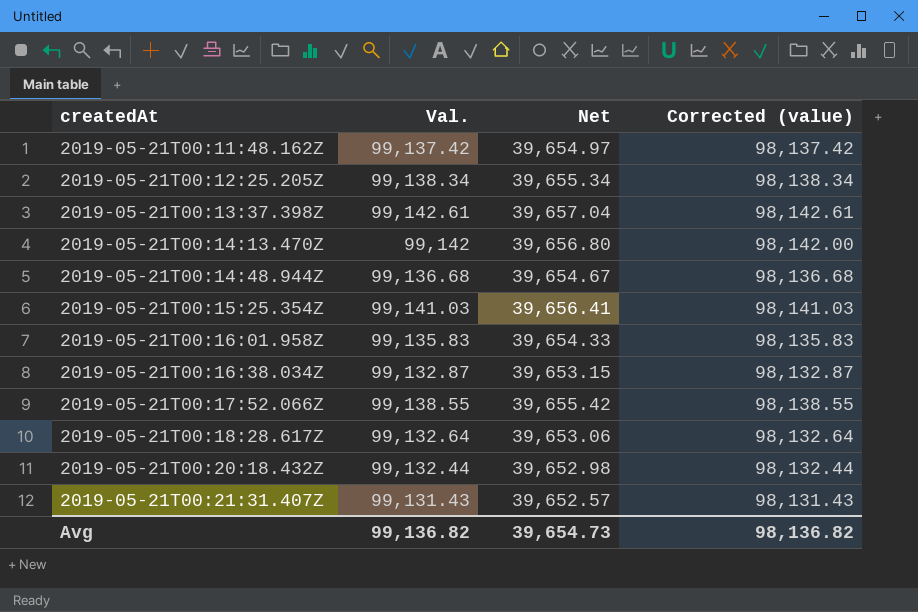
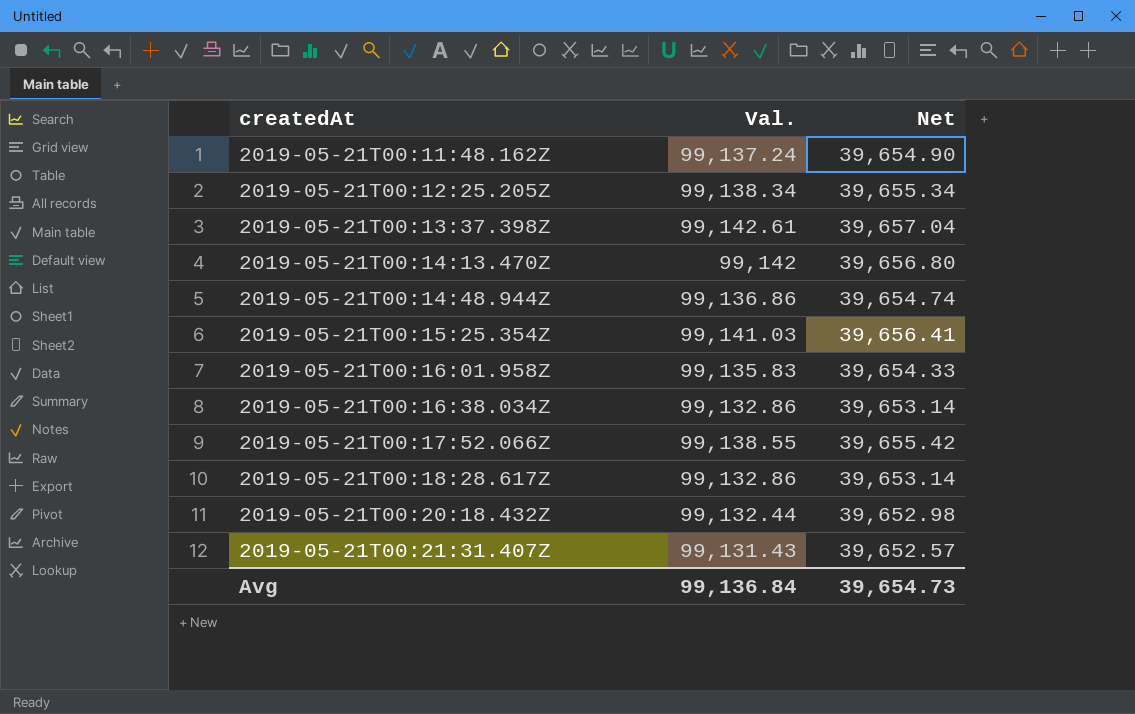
column Corrected (value) | formula: [Val.] - 1000 -> none
2019-05-21T00:11:48.162Z | Val.: 99,137.42 -> 99,137.24
2019-05-21T00:11:48.162Z | Net: 39,654.97 -> 39,654.90
2019-05-21T00:14:48.944Z | Val.: 99,136.68 -> 99,136.86
2019-05-21T00:14:48.944Z | Net: 39,654.67 -> 39,654.74
2019-05-21T00:16:38.034Z | Val.: 99,132.87 -> 99,132.86
2019-05-21T00:16:38.034Z | Net: 39,653.15 -> 39,653.14
2019-05-21T00:18:28.617Z | Val.: 99,132.64 -> 99,132.86
2019-05-21T00:18:28.617Z | Net: 39,653.06 -> 39,653.14
Avg | Val.: 99,136.82 -> 99,136.84

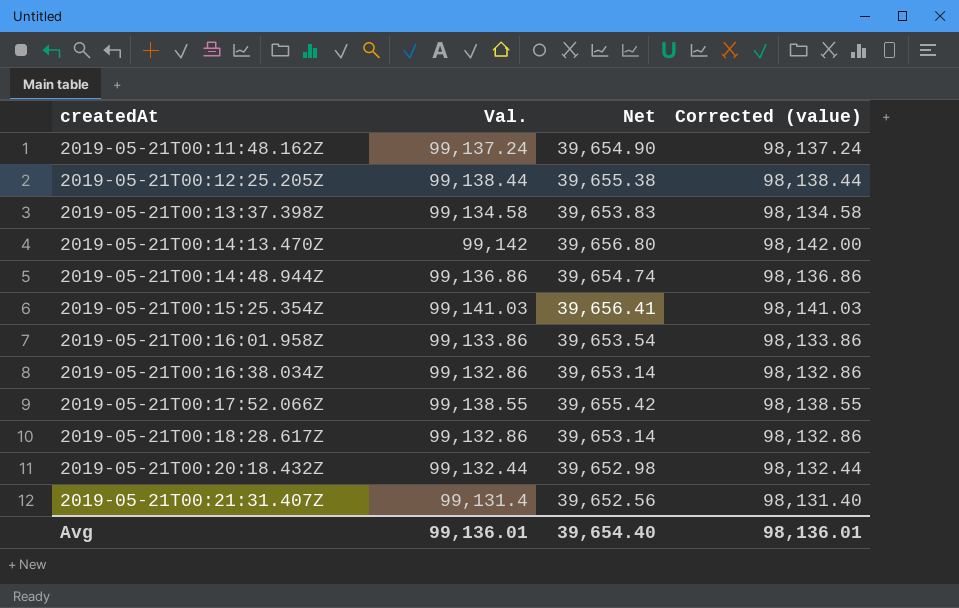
column Corrected (value) | formula: none -> [Val.] - 1000
2019-05-21T00:12:25.205Z | Val.: 99,138.34 -> 99,138.44
2019-05-21T00:12:25.205Z | Net: 39,655.34 -> 39,655.38
2019-05-21T00:13:37.398Z | Val.: 99,142.61 -> 99,134.58
2019-05-21T00:13:37.398Z | Net: 39,657.04 -> 39,653.83
2019-05-21T00:16:01.958Z | Val.: 99,135.83 -> 99,133.86
2019-05-21T00:16:01.958Z | Net: 39,654.33 -> 39,653.54
2019-05-21T00:21:31.407Z | Val.: 99,131.43 -> 99,131.4
2019-05-21T00:21:31.407Z | Net: 39,652.57 -> 39,652.56
Avg | Val.: 99,136.84 -> 99,136.01
Avg | Net: 39,654.73 -> 39,654.40

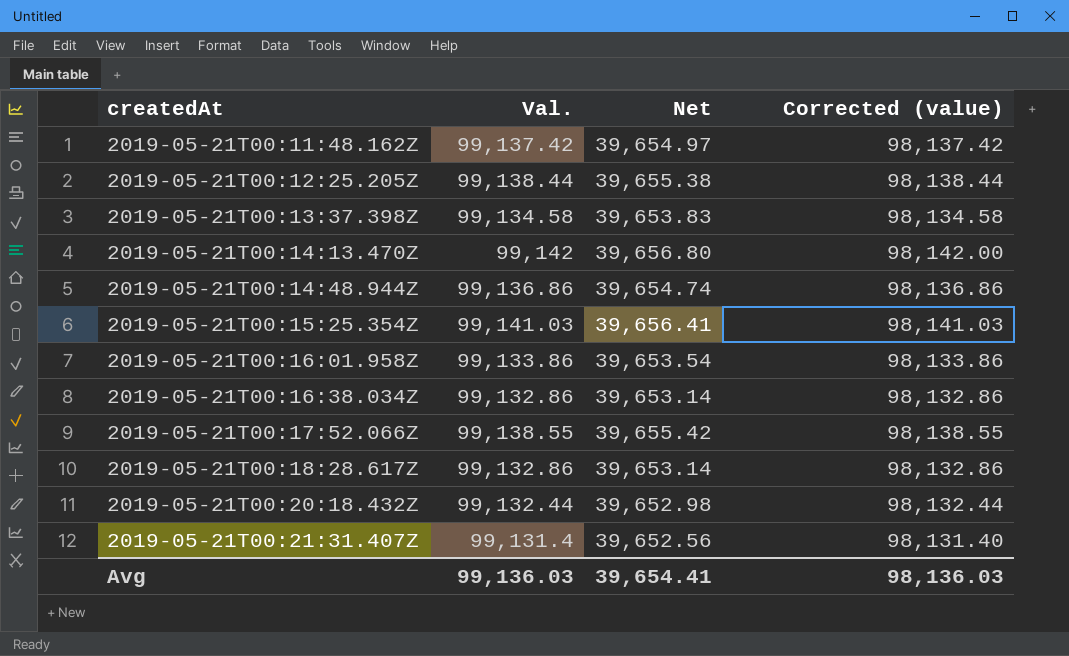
2019-05-21T00:11:48.162Z | Val.: 99,137.24 -> 99,137.42
2019-05-21T00:11:48.162Z | Net: 39,654.90 -> 39,654.97
2019-05-21T00:11:48.162Z | Corrected (value): 98,137.24 -> 98,137.42
Avg | Val.: 99,136.01 -> 99,136.03
Avg | Net: 39,654.40 -> 39,654.41
Avg | Corrected (value): 98,136.01 -> 98,136.03

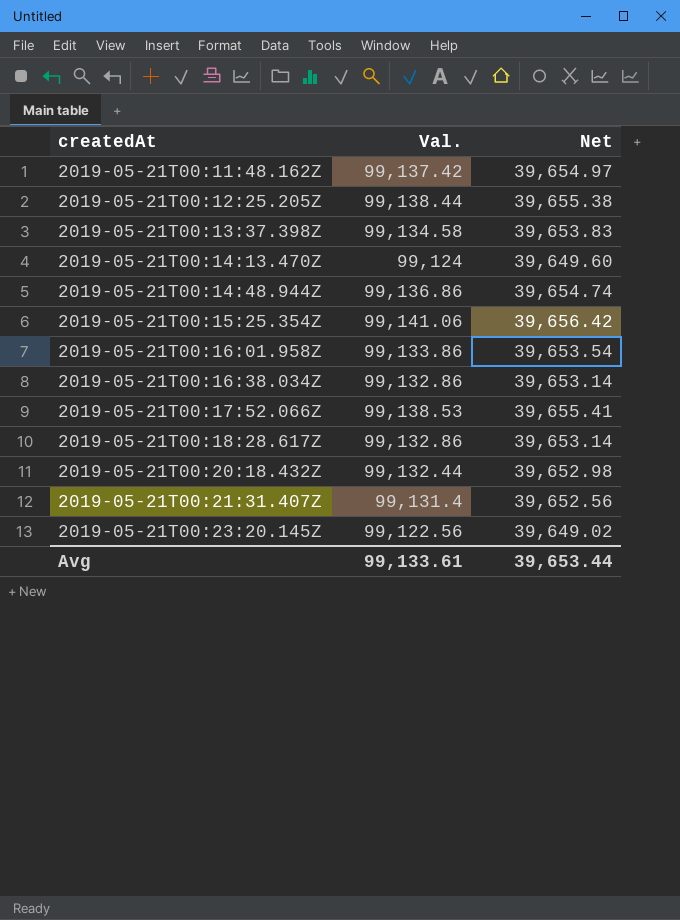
column Corrected (value) | formula: [Val.] - 1000 -> none
2019-05-21T00:14:13.470Z | Val.: 99,142 -> 99,124
2019-05-21T00:14:13.470Z | Net: 39,656.80 -> 39,649.60
2019-05-21T00:15:25.354Z | Val.: 99,141.03 -> 99,141.06
2019-05-21T00:15:25.354Z | Net: 39,656.41 -> 39,656.42
2019-05-21T00:17:52.066Z | Val.: 99,138.55 -> 99,138.53
2019-05-21T00:17:52.066Z | Net: 39,655.42 -> 39,655.41
row 2019-05-21T00:23:20.145Z: none -> 99,122.56 | 39,649.02
Avg | Val.: 99,136.03 -> 99,133.61
Avg | Net: 39,654.41 -> 39,653.44

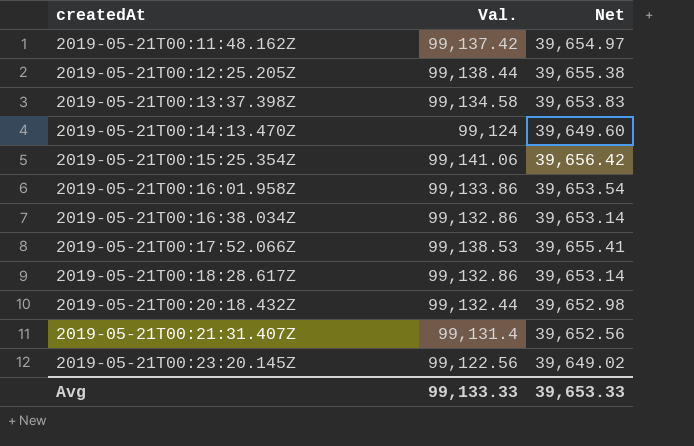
row 2019-05-21T00:14:48.944Z: 99,136.86 | 39,654.74 -> none
Avg | Val.: 99,133.61 -> 99,133.33
Avg | Net: 39,653.44 -> 39,653.33

